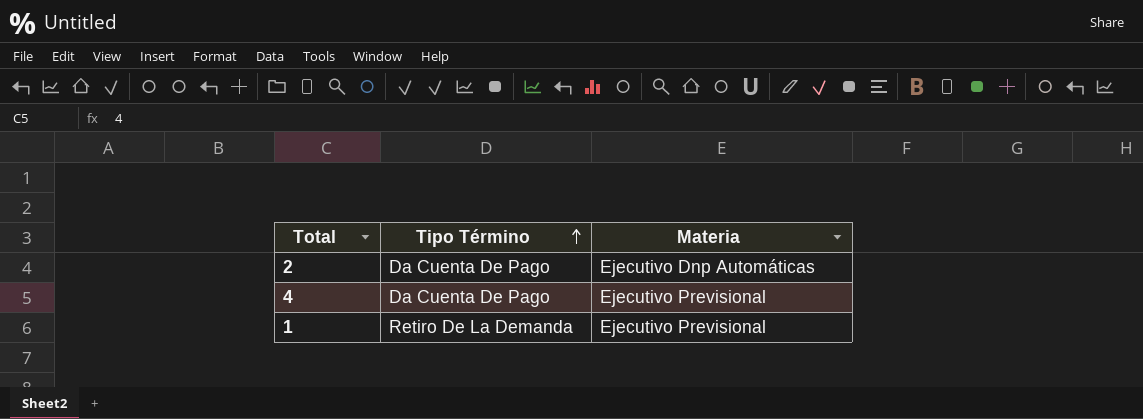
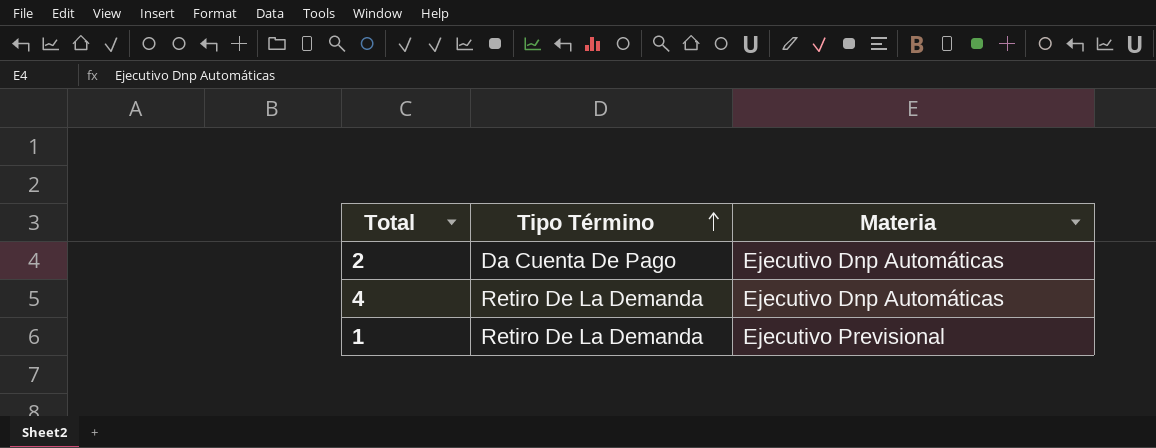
4 | Tipo Término: Da Cuenta De Pago -> Retiro De La Demanda
4 | Materia: Ejecutivo Previsional -> Ejecutivo Dnp Automáticas

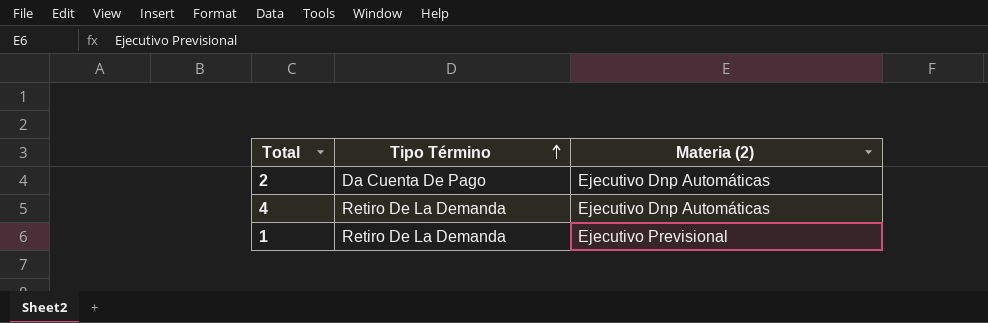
column name: Materia -> Materia (2)

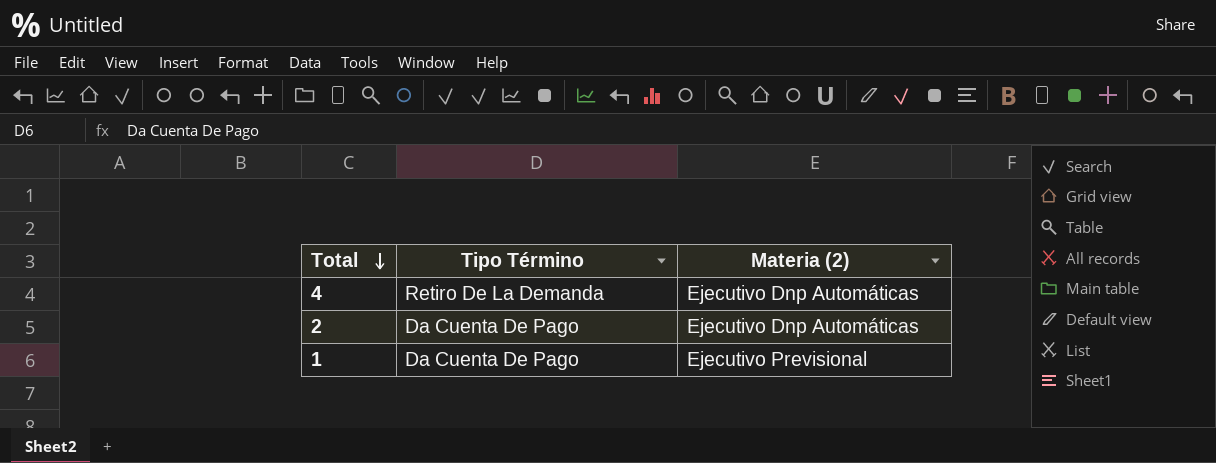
row order: Tipo Término ascending -> Total descending
1 | Tipo Término: Retiro De La Demanda -> Da Cuenta De Pago

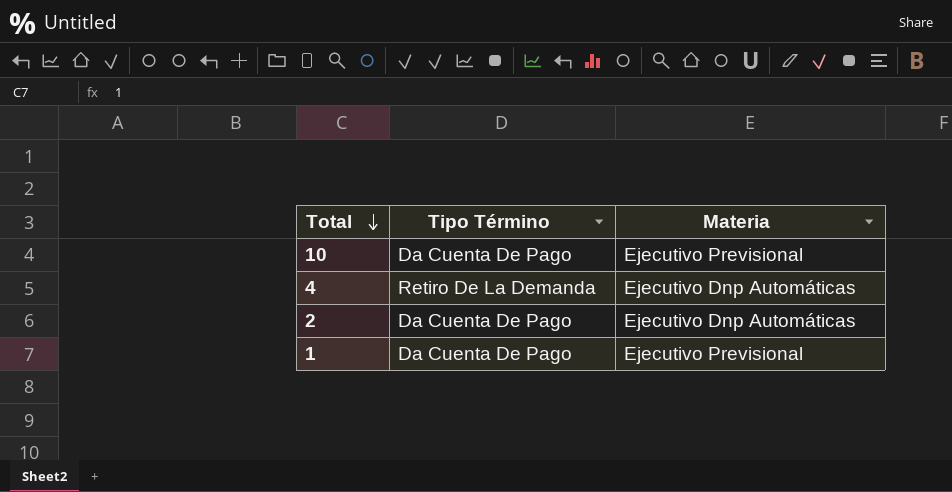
column name: Materia (2) -> Materia
row 10: none -> Da Cuenta De Pago | Ejecutivo Previsional

